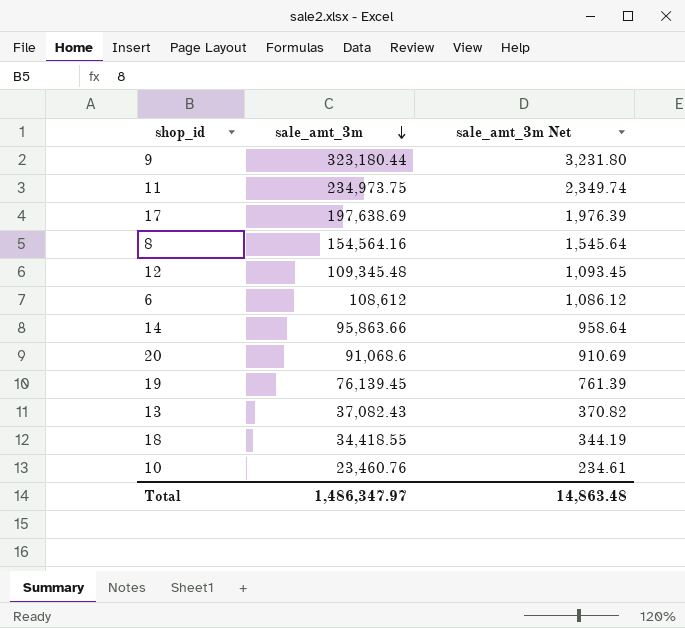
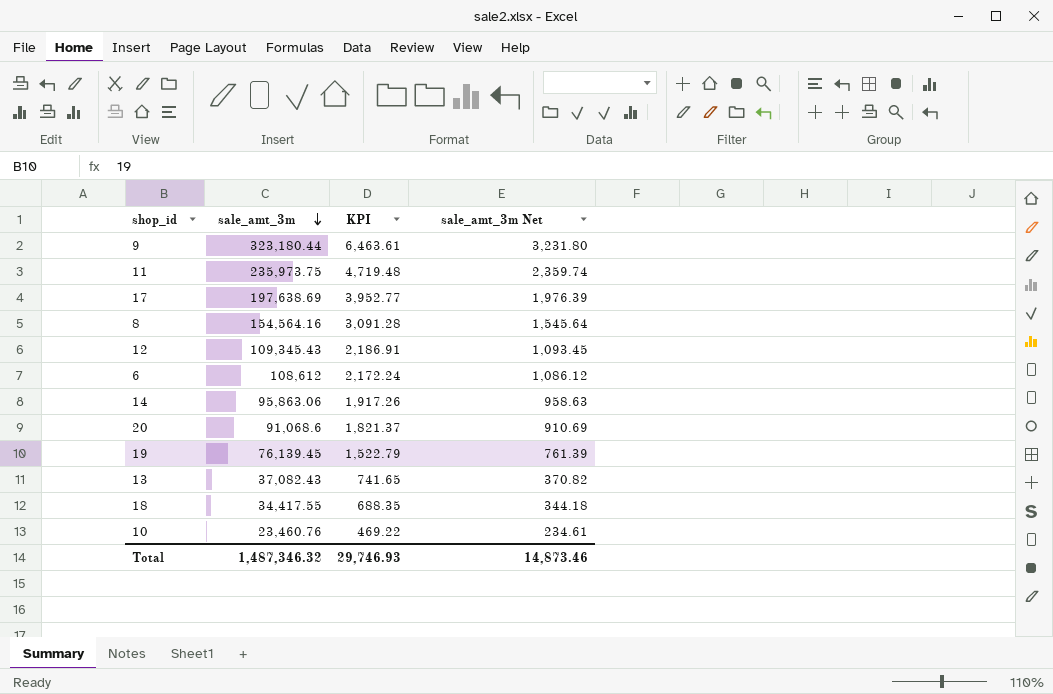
column KPI | formula: none -> [sale_amt_3m] * 0.02
11 | sale_amt_3m: 234,973.75 -> 235,973.75
11 | sale_amt_3m Net: 2,349.74 -> 2,359.74
12 | sale_amt_3m: 109,345.48 -> 109,345.43
14 | sale_amt_3m: 95,863.66 -> 95,863.06
14 | sale_amt_3m Net: 958.64 -> 958.63
18 | sale_amt_3m: 34,418.55 -> 34,417.55
18 | sale_amt_3m Net: 344.19 -> 344.18
Total | sale_amt_3m: 1,486,347.97 -> 1,487,346.32
Total | sale_amt_3m Net: 14,863.48 -> 14,873.46

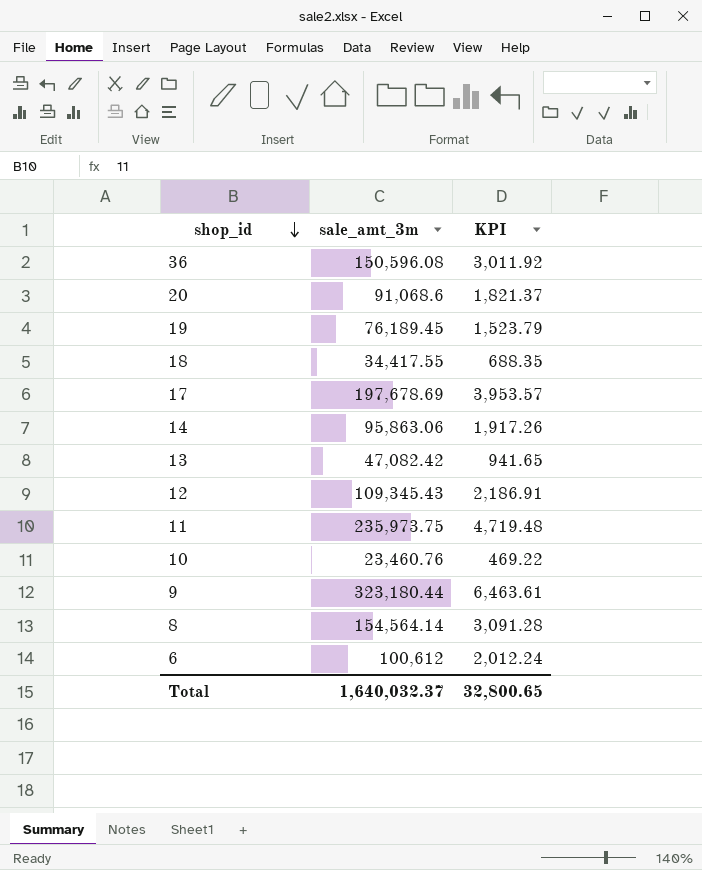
row order: sale_amt_3m descending -> shop_id descending
column sale_amt_3m Net | formula: [sale_amt_3m] * 0.01 -> none
row 36: none -> 150,596.08 | 3,011.92
19 | sale_amt_3m: 76,139.45 -> 76,189.45
19 | KPI: 1,522.79 -> 1,523.79
17 | sale_amt_3m: 197,638.69 -> 197,678.69
17 | KPI: 3,952.77 -> 3,953.57
13 | sale_amt_3m: 37,082.43 -> 47,082.42
13 | KPI: 741.65 -> 941.65
8 | sale_amt_3m: 154,564.16 -> 154,564.14
6 | sale_amt_3m: 108,612 -> 100,612
6 | KPI: 2,172.24 -> 2,012.24
Total | sale_amt_3m: 1,487,346.32 -> 1,640,032.37
Total | KPI: 29,746.93 -> 32,800.65

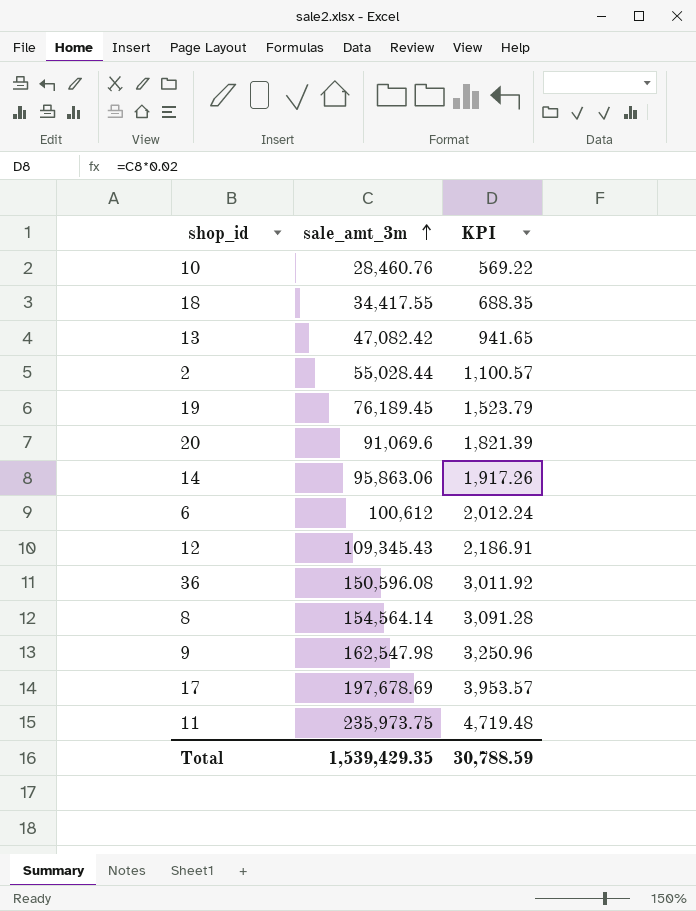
row order: shop_id descending -> sale_amt_3m ascending
10 | sale_amt_3m: 23,460.76 -> 28,460.76
10 | KPI: 469.22 -> 569.22
row 2: none -> 55,028.44 | 1,100.57
20 | sale_amt_3m: 91,068.6 -> 91,069.6
20 | KPI: 1,821.37 -> 1,821.39
9 | sale_amt_3m: 323,180.44 -> 162,547.98
9 | KPI: 6,463.61 -> 3,250.96
Total | sale_amt_3m: 1,640,032.37 -> 1,539,429.35
Total | KPI: 32,800.65 -> 30,788.59

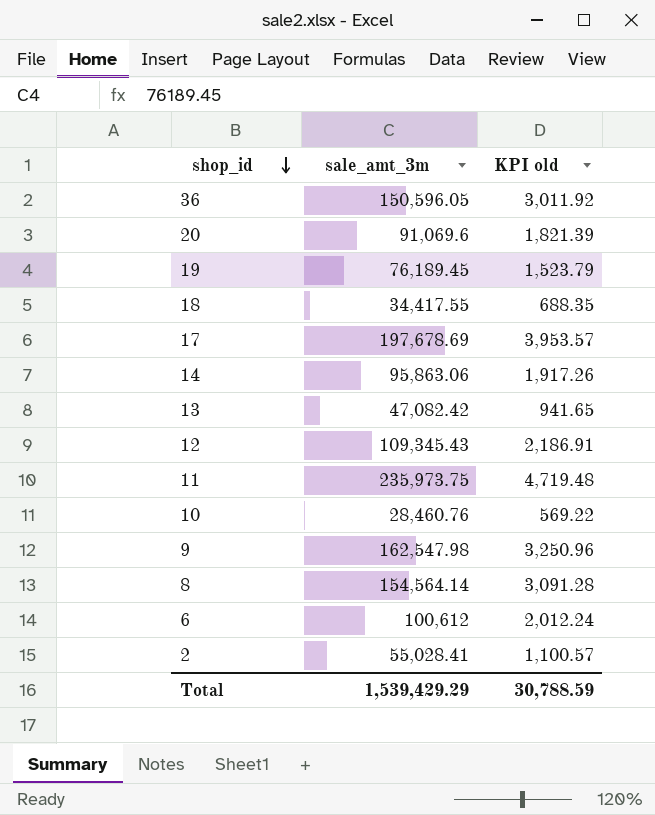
row order: sale_amt_3m ascending -> shop_id descending
column name: KPI -> KPI old
36 | sale_amt_3m: 150,596.08 -> 150,596.05
2 | sale_amt_3m: 55,028.44 -> 55,028.41
Total | sale_amt_3m: 1,539,429.35 -> 1,539,429.29

